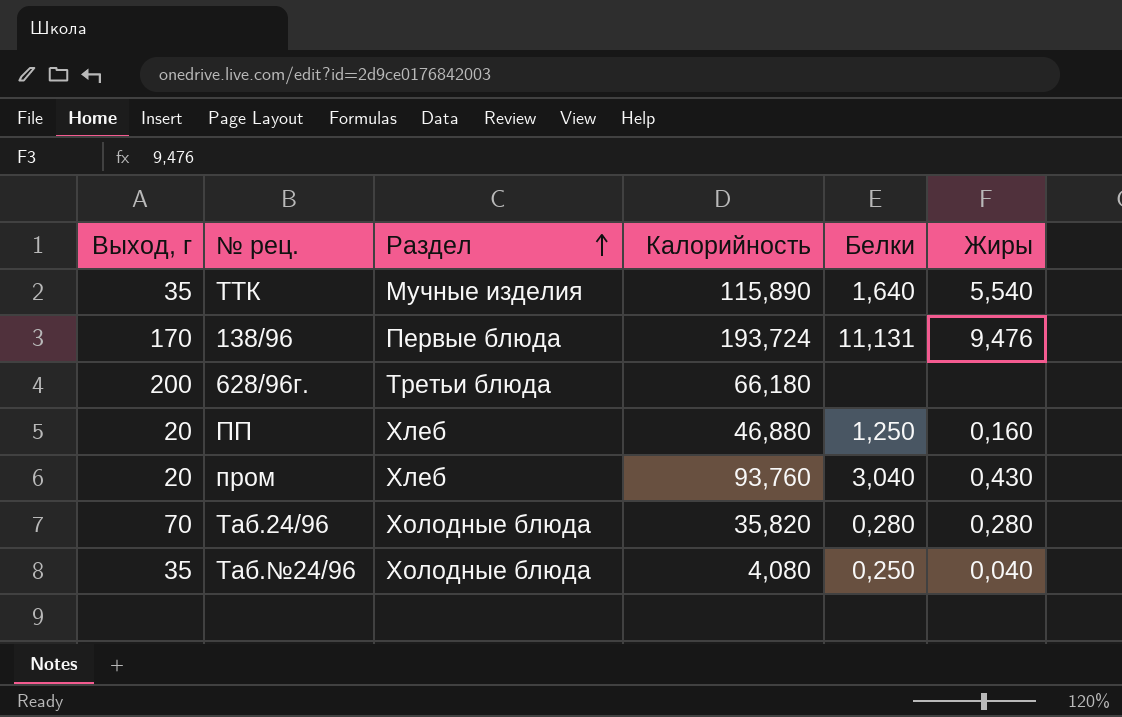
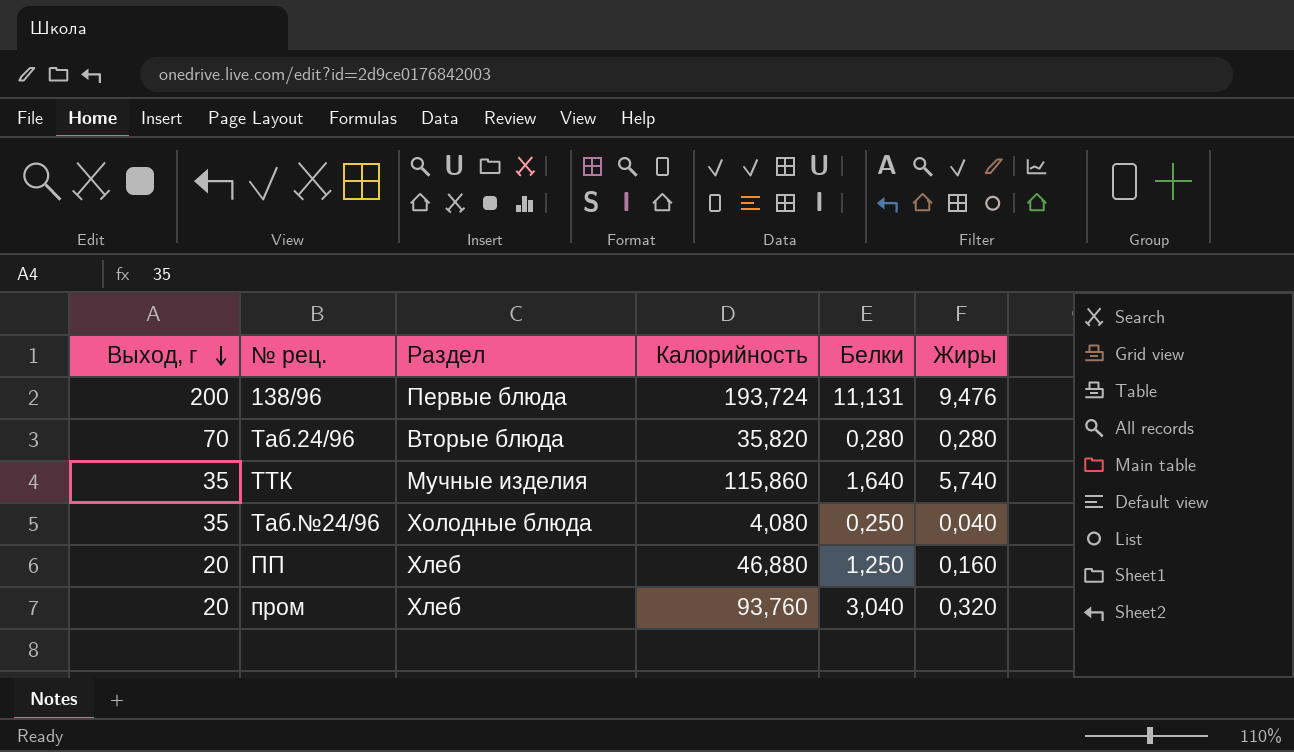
row order: Раздел ascending -> Выход, г descending
row 628/96г.: 200 | Третьи блюда | 66,180 | none | none -> none
138/96 | Выход, г: 170 -> 200
Таб.24/96 | Раздел: Холодные блюда -> Вторые блюда
ТТК | Калорийность: 115,890 -> 115,860
ТТК | Жиры: 5,540 -> 5,740
пром | Жиры: 0,430 -> 0,320

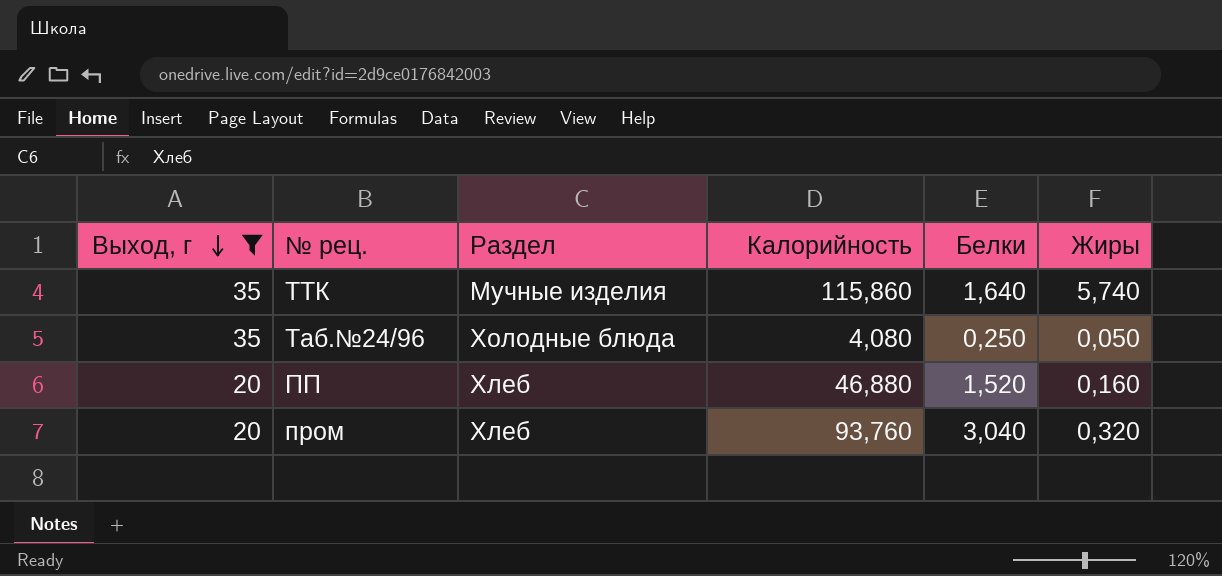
filter: none -> Выход, г <= 35
Таб.№24/96 | Жиры: 0,040 -> 0,050
ПП | Белки: 1,250 -> 1,520

